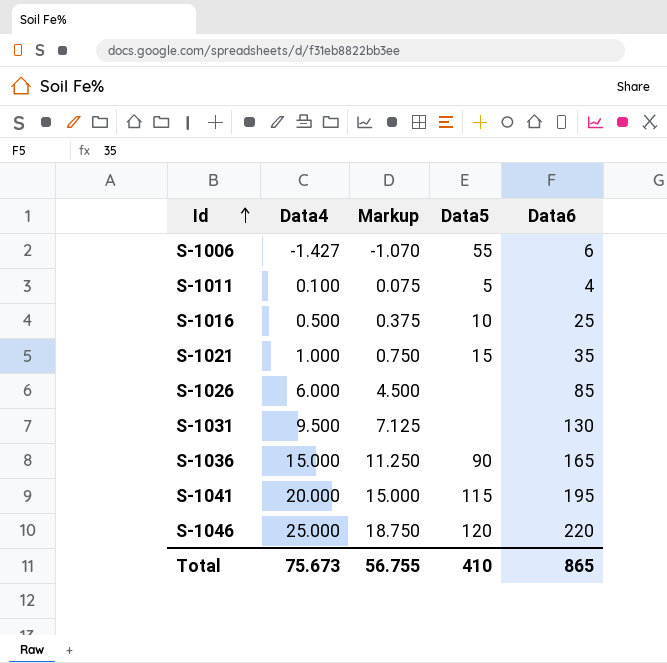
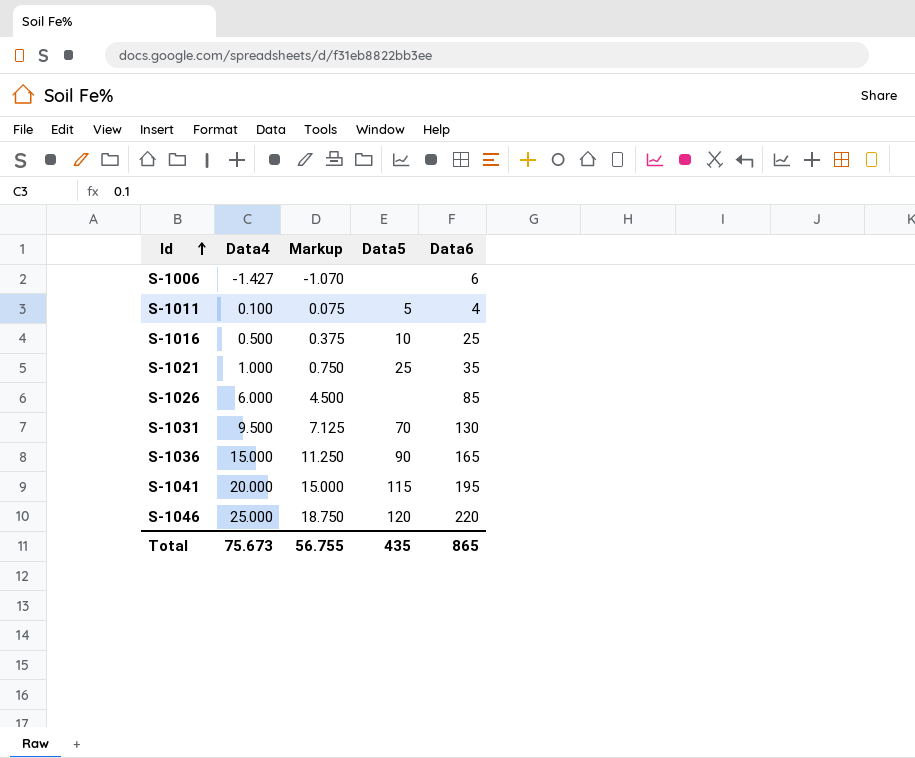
S-1006 | Data5: 55 -> none
S-1021 | Data5: 15 -> 25
S-1031 | Data5: none -> 70
Total | Data5: 410 -> 435

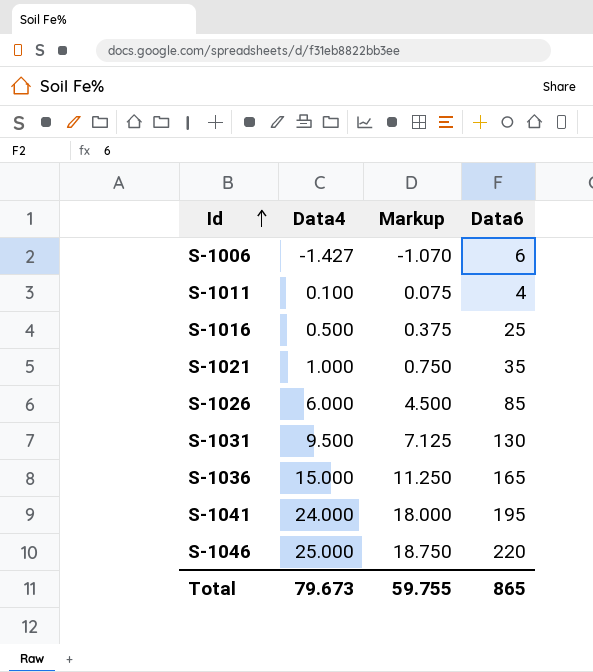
column Data5 | position: 4 -> none
S-1041 | Data4: 20.000 -> 24.000
S-1041 | Markup: 15.000 -> 18.000
Total | Data4: 75.673 -> 79.673
Total | Markup: 56.755 -> 59.755

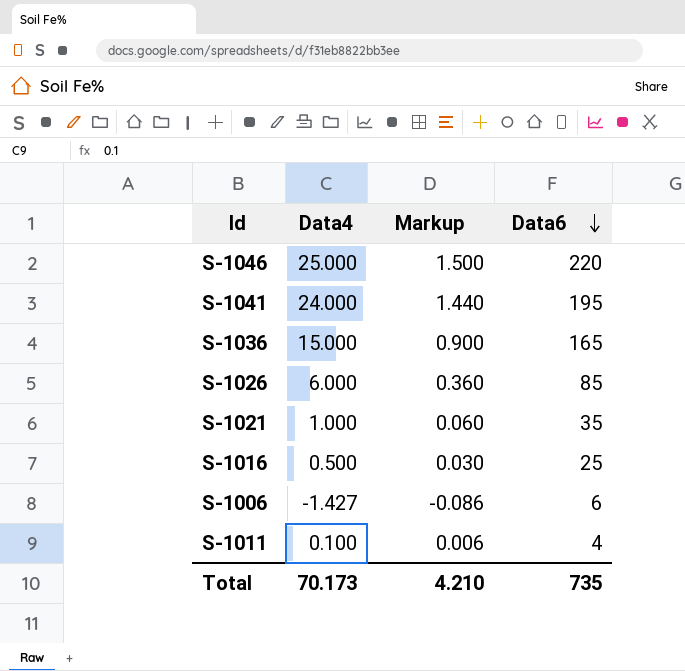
row order: Id ascending -> Data6 descending
column Markup | formula: [Data4] * 0.75 -> [Data4] * 0.06
row S-1031: 9.500 | 7.125 | 130 -> none
Total | Data4: 79.673 -> 70.173
Total | Markup: 59.755 -> 4.210
Total | Data6: 865 -> 735

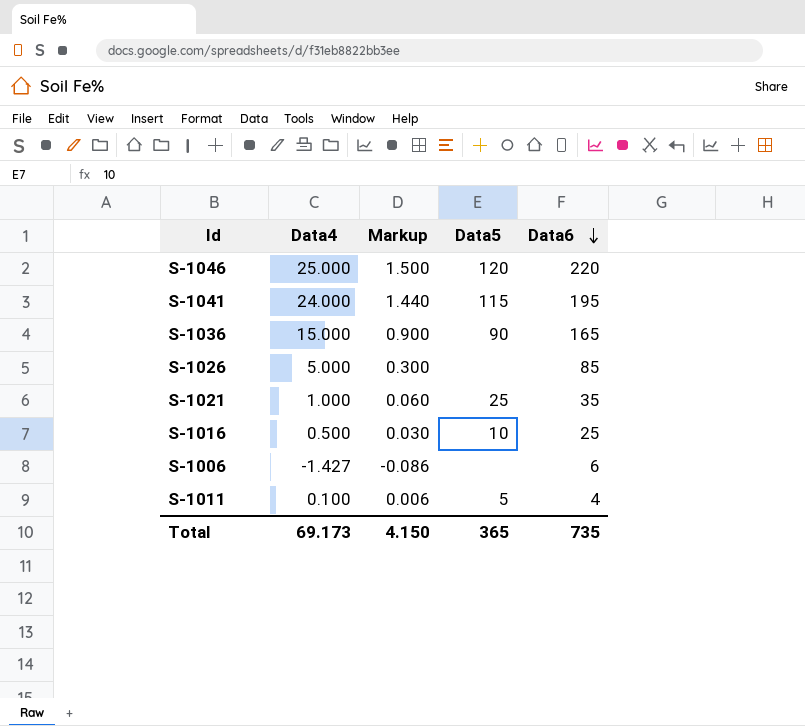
column Data5 | position: none -> 4
S-1026 | Data4: 6.000 -> 5.000
S-1026 | Markup: 0.360 -> 0.300
Total | Data4: 70.173 -> 69.173
Total | Markup: 4.210 -> 4.150

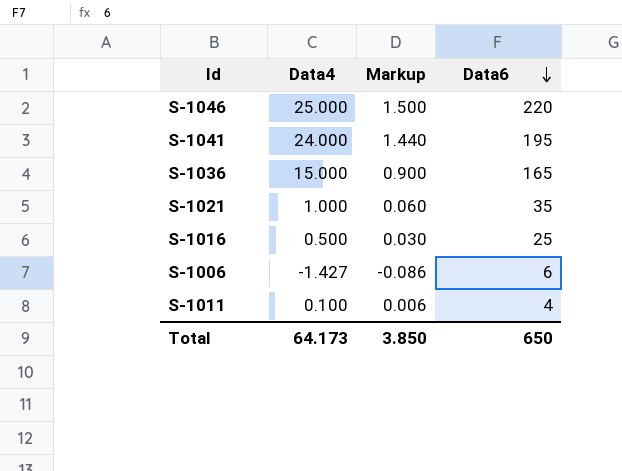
column Data5 | position: 4 -> none
row S-1026: 5.000 | 0.300 | none | 85 -> none
Total | Data4: 69.173 -> 64.173
Total | Markup: 4.150 -> 3.850
Total | Data6: 735 -> 650

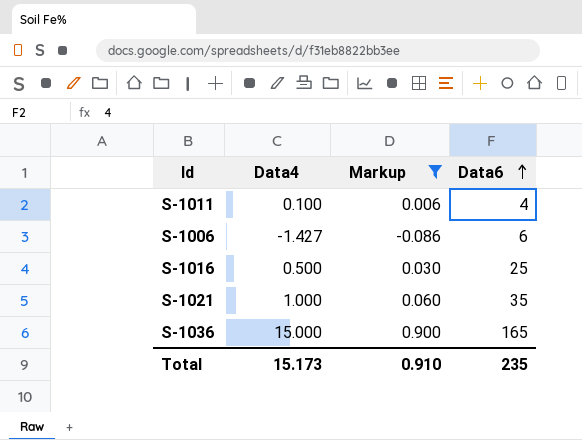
filter: none -> Markup <= 0.900
row order: Data6 descending -> Data6 ascending
Total | Data4: 64.173 -> 15.173
Total | Markup: 3.850 -> 0.910
Total | Data6: 650 -> 235

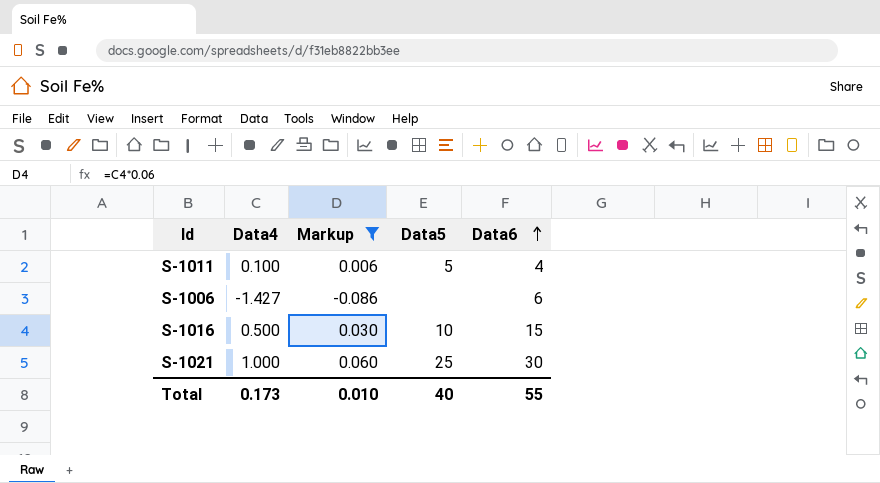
column Data5 | position: none -> 4
row S-1036: 15.000 | 0.900 | 165 -> none
S-1016 | Data6: 25 -> 15
S-1021 | Data6: 35 -> 30
Total | Data4: 15.173 -> 0.173
Total | Markup: 0.910 -> 0.010
Total | Data6: 235 -> 55

